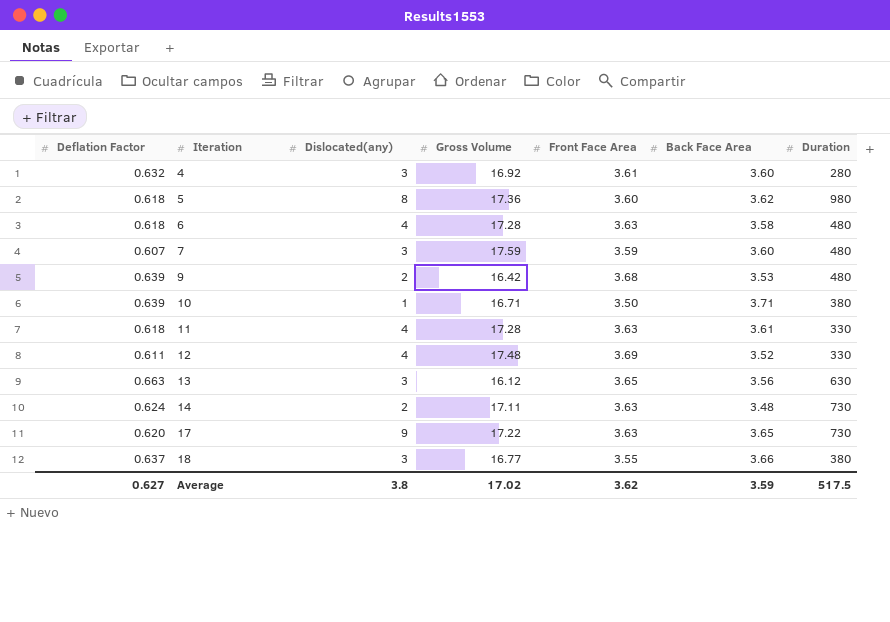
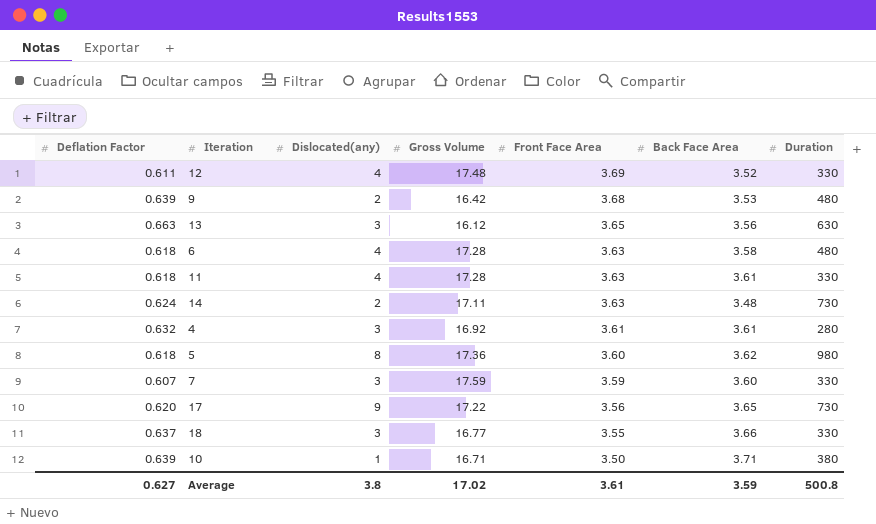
row order: Iteration ascending -> Front Face Area descending
4 | Back Face Area: 3.60 -> 3.61
7 | Duration: 480 -> 330
17 | Front Face Area: 3.63 -> 3.56
18 | Duration: 380 -> 330
Average | Front Face Area: 3.62 -> 3.61
Average | Duration: 517.5 -> 500.8

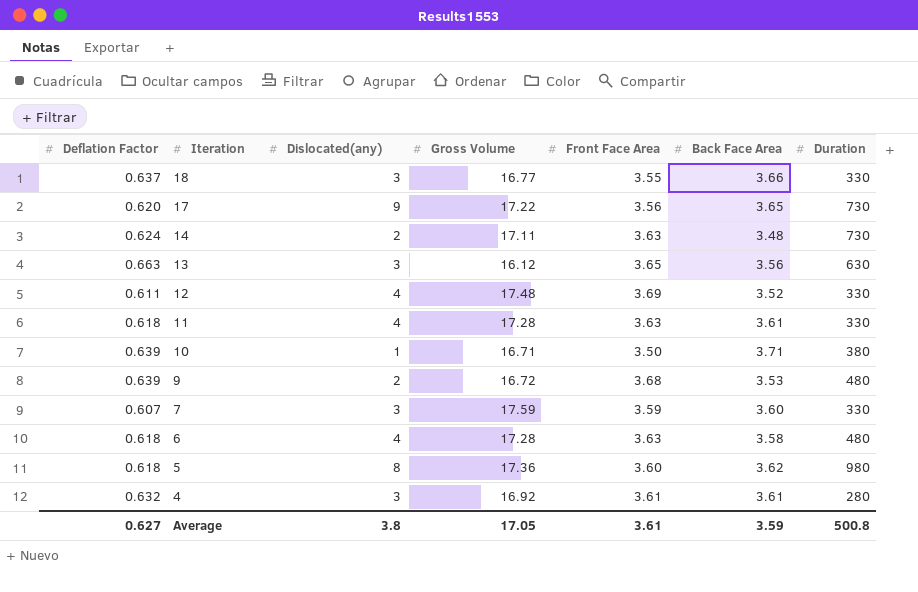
row order: Front Face Area descending -> Iteration descending
9 | Gross Volume: 16.42 -> 16.72
Average | Gross Volume: 17.02 -> 17.05

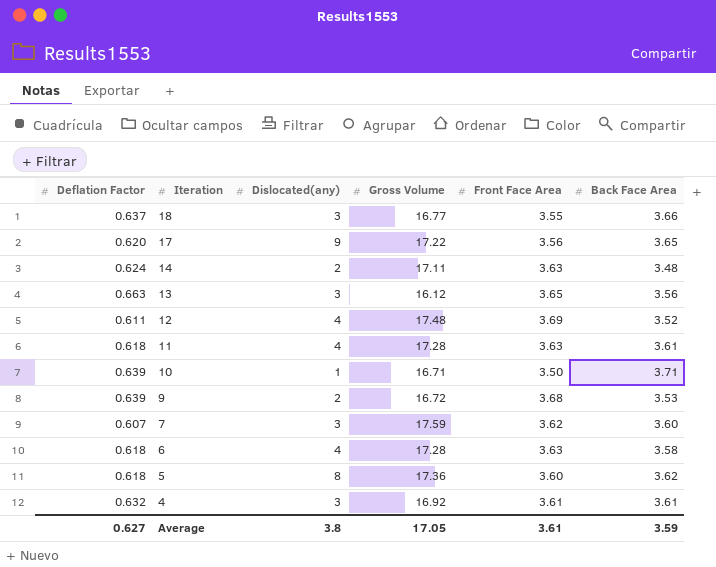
column Duration | position: 7 -> none
7 | Front Face Area: 3.59 -> 3.62

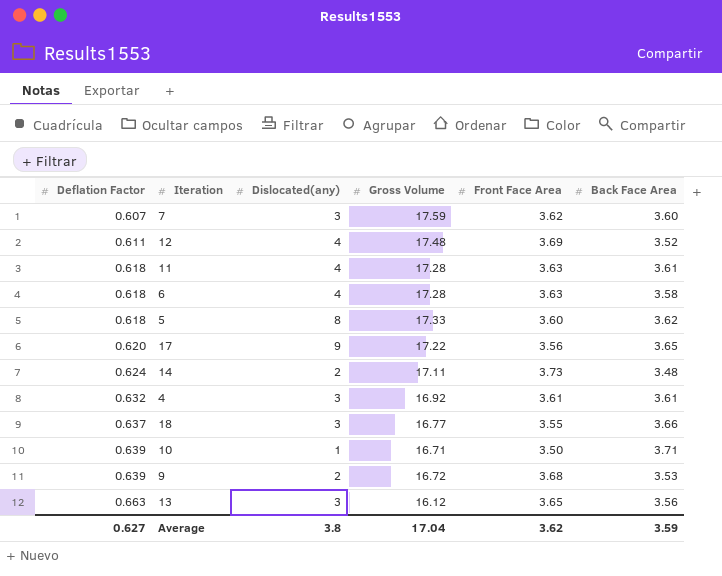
row order: Iteration descending -> Deflation Factor ascending
5 | Gross Volume: 17.36 -> 17.33
14 | Front Face Area: 3.63 -> 3.73
Average | Gross Volume: 17.05 -> 17.04
Average | Front Face Area: 3.61 -> 3.62

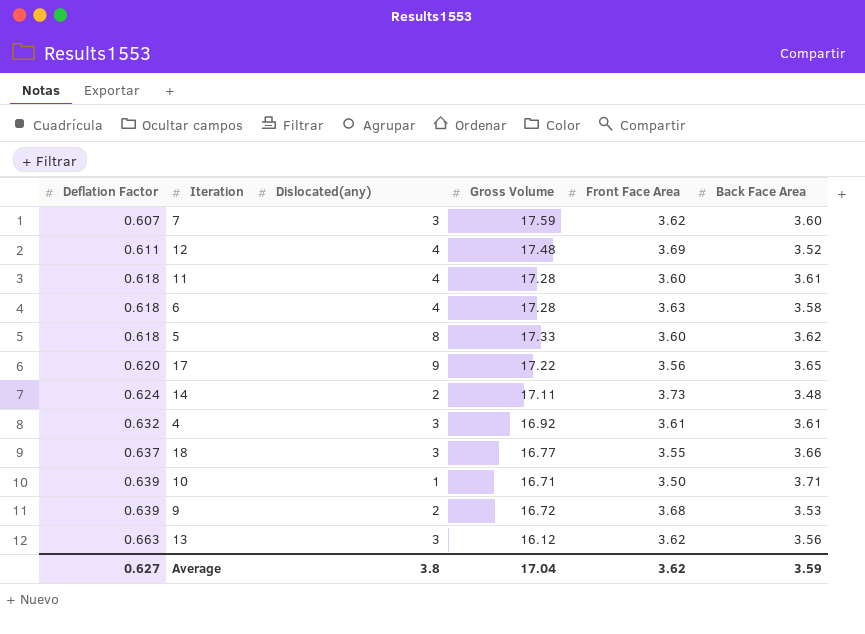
11 | Front Face Area: 3.63 -> 3.60
13 | Front Face Area: 3.65 -> 3.62

